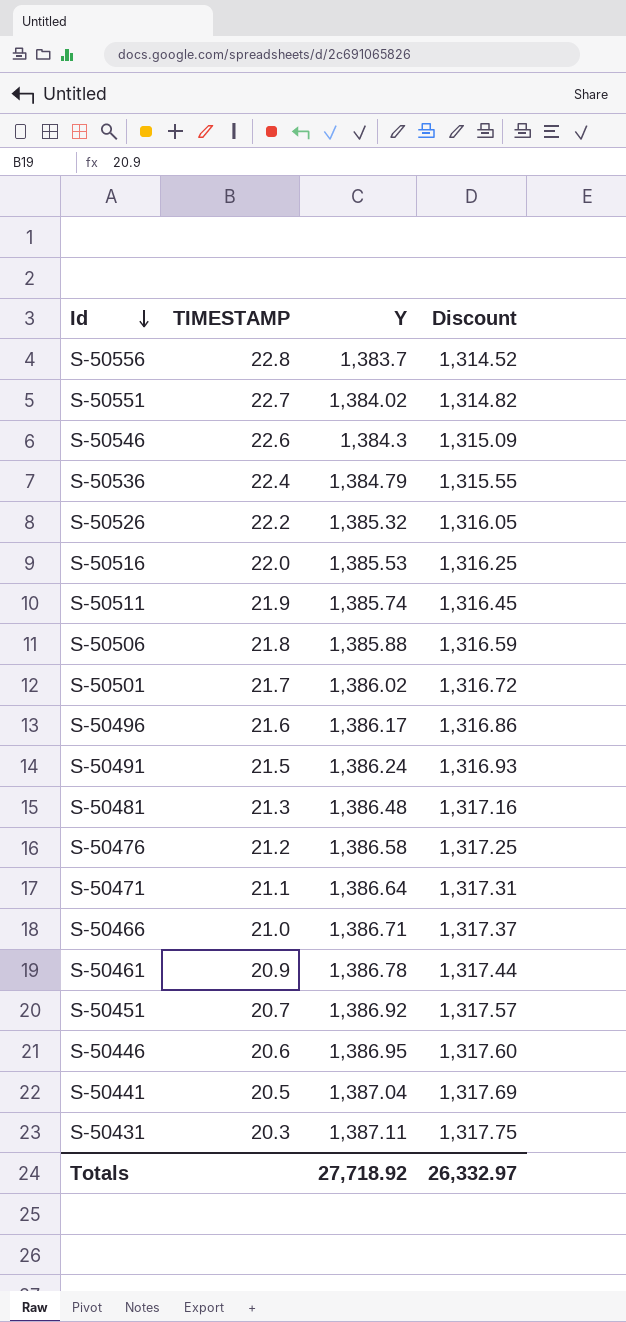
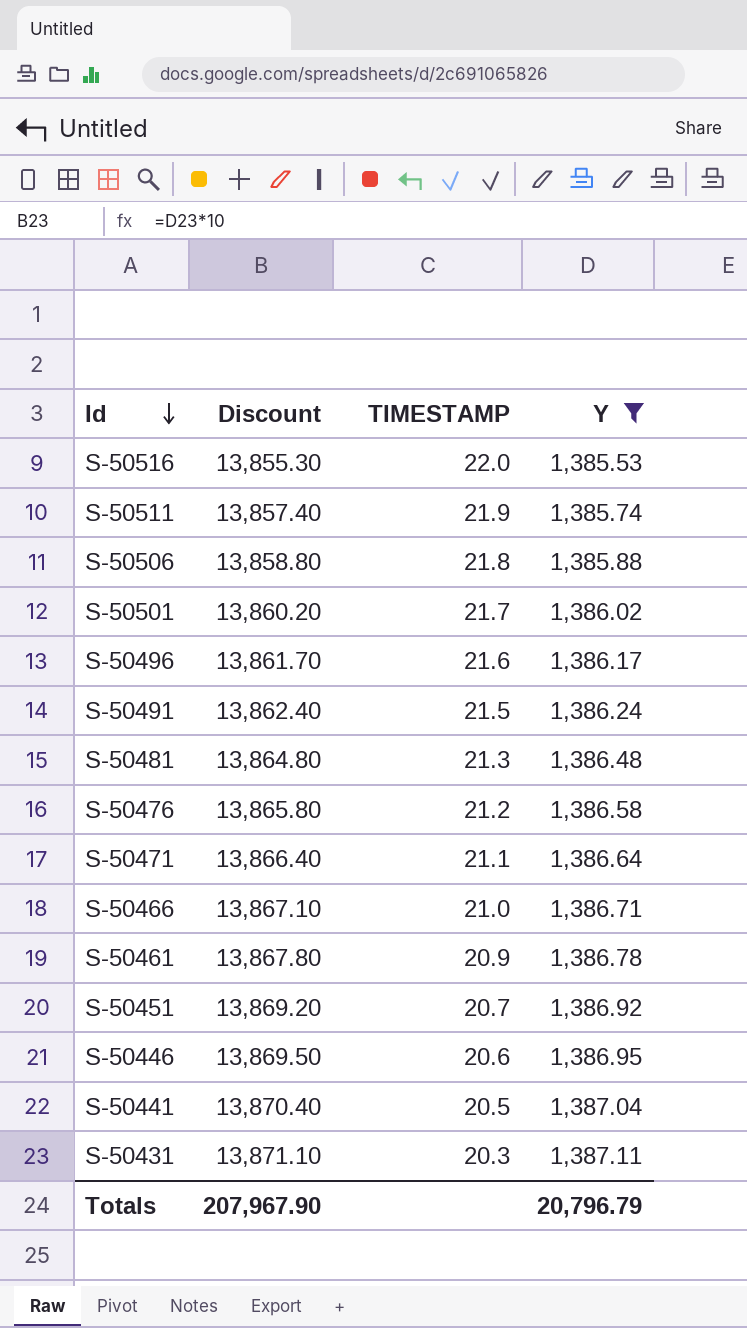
filter: none -> Y >= 1,385.53
column Discount | formula: [Y] * 0.95 -> [Y] * 10
column Discount | position: 4 -> 2
Totals | Discount: 26,332.97 -> 207,967.90
Totals | Y: 27,718.92 -> 20,796.79

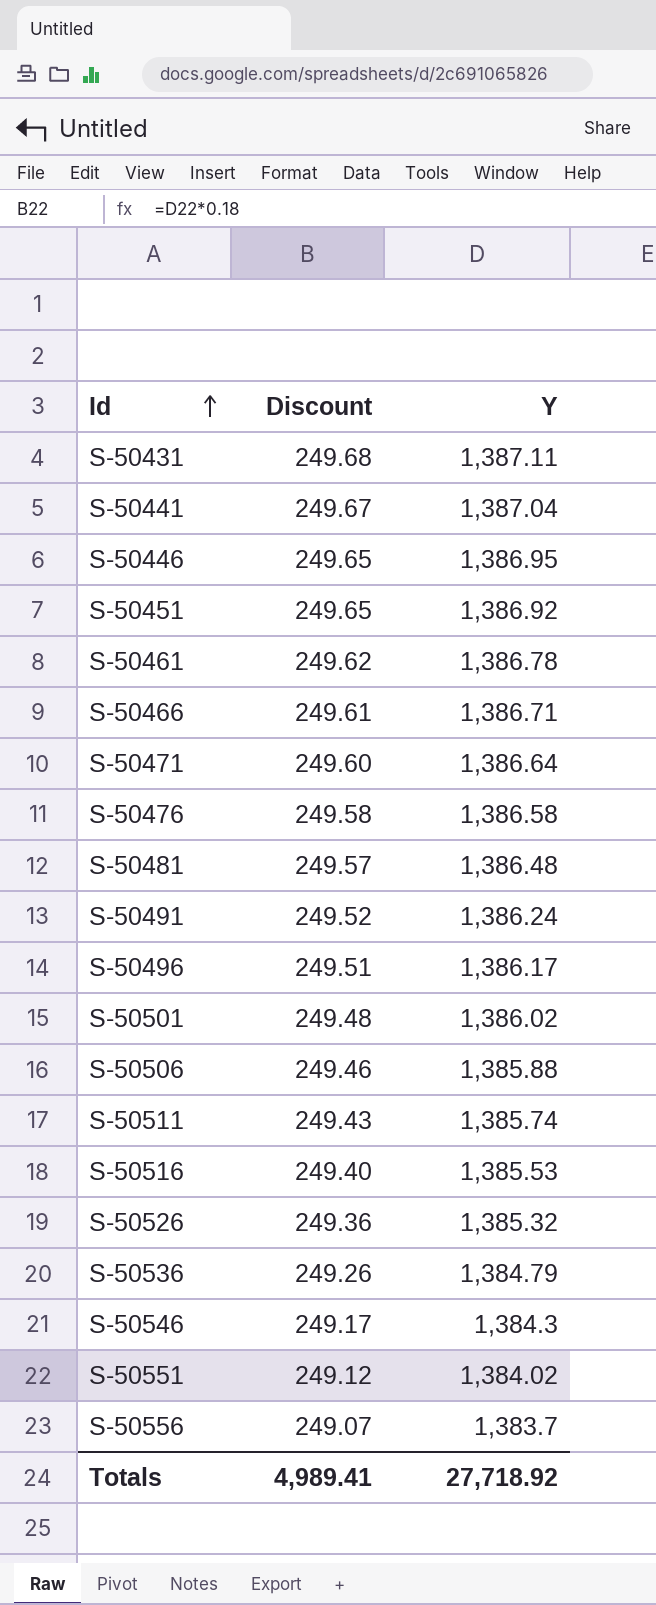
filter: Y >= 1,385.53 -> none
row order: Id descending -> Id ascending
column TIMESTAMP | position: 3 -> none
column Discount | formula: [Y] * 10 -> [Y] * 0.18
Totals | Discount: 207,967.90 -> 4,989.41
Totals | Y: 20,796.79 -> 27,718.92

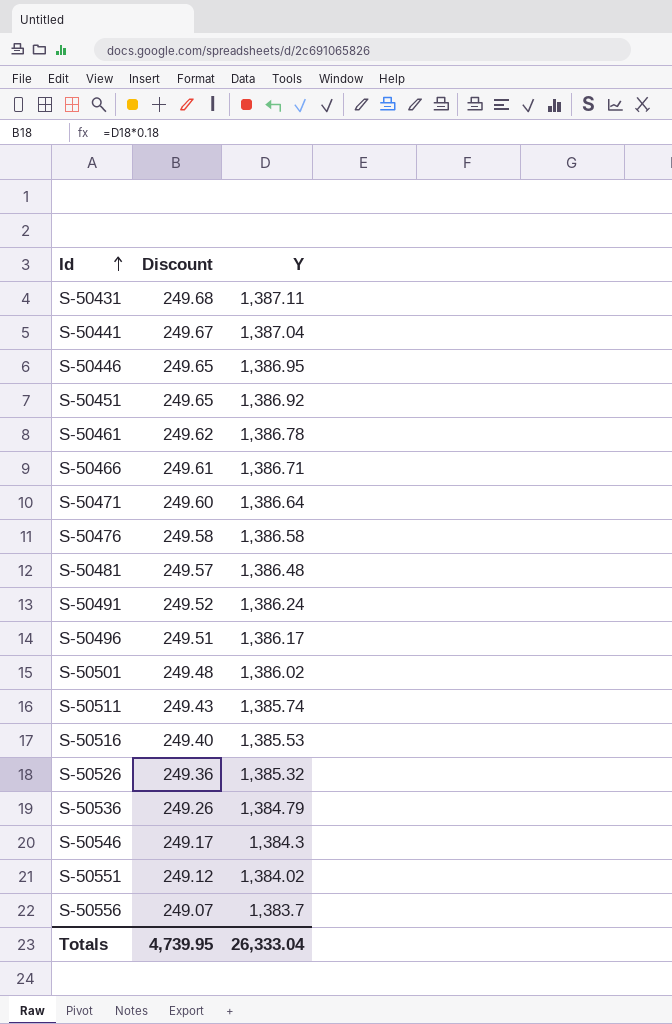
row S-50506: 249.46 | 1,385.88 -> none
Totals | Discount: 4,989.41 -> 4,739.95
Totals | Y: 27,718.92 -> 26,333.04

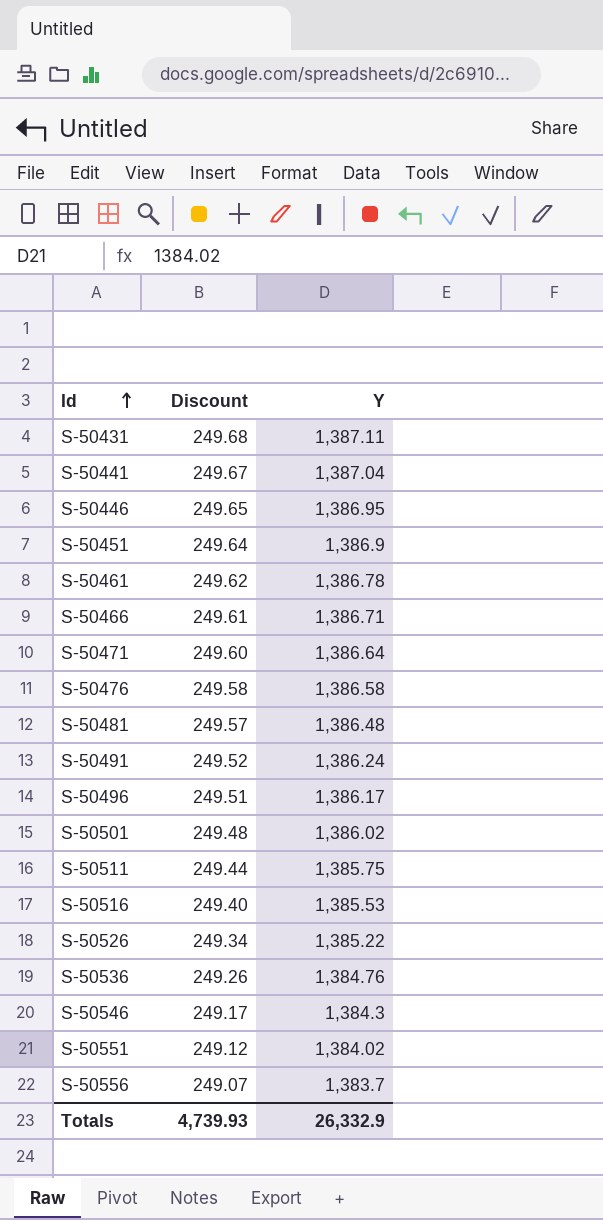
S-50451 | Discount: 249.65 -> 249.64
S-50451 | Y: 1,386.92 -> 1,386.9
S-50511 | Discount: 249.43 -> 249.44
S-50511 | Y: 1,385.74 -> 1,385.75
S-50526 | Discount: 249.36 -> 249.34
S-50526 | Y: 1,385.32 -> 1,385.22
S-50536 | Y: 1,384.79 -> 1,384.76
Totals | Discount: 4,739.95 -> 4,739.93
Totals | Y: 26,333.04 -> 26,332.9

